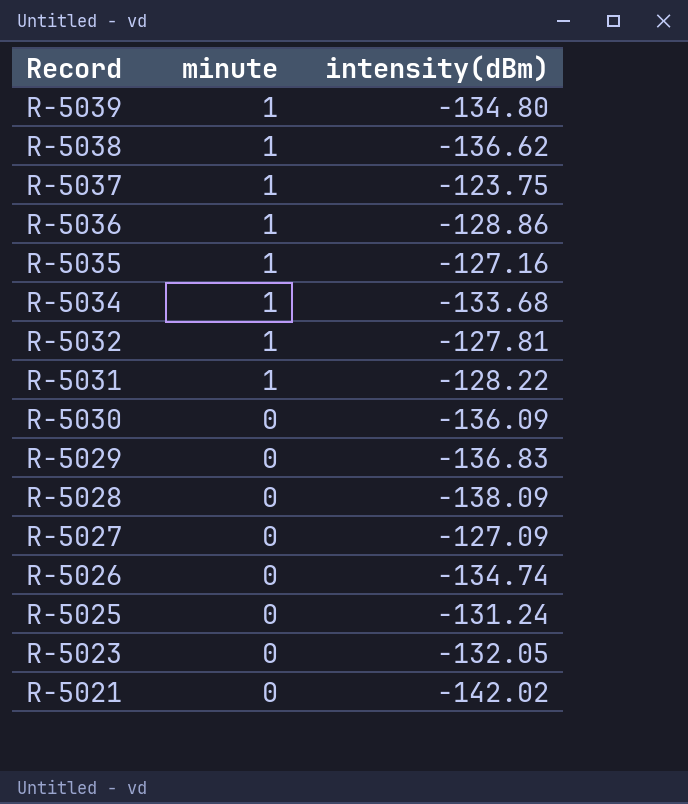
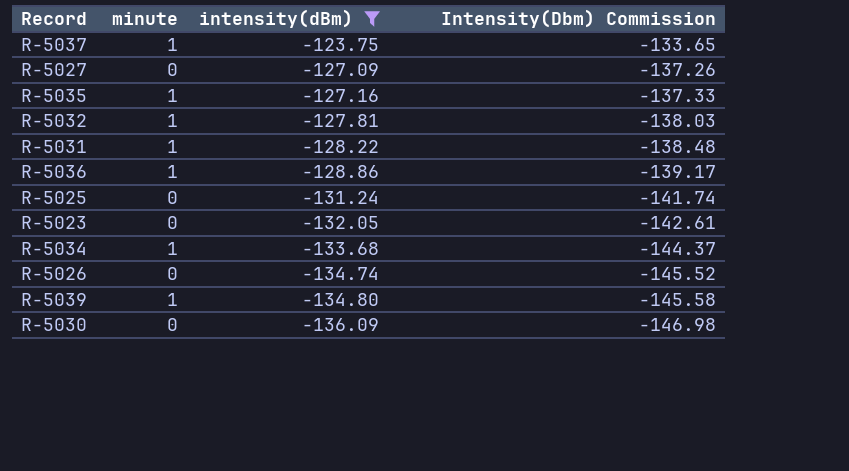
filter: none -> intensity(dBm) >= -136.09
row order: Record descending -> intensity(dBm) descending
column Intensity(Dbm) Commission | formula: none -> [intensity(dBm)] * 1.08

